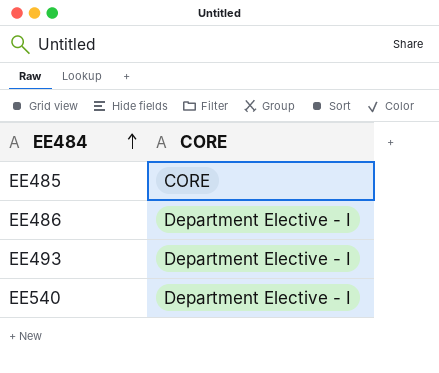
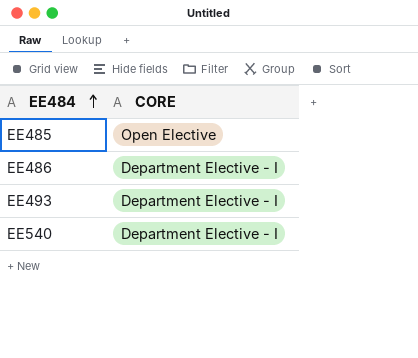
EE485 | CORE: CORE -> Open Elective

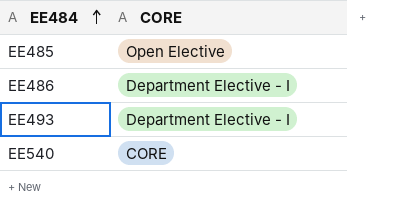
EE540 | CORE: Department Elective - I -> CORE

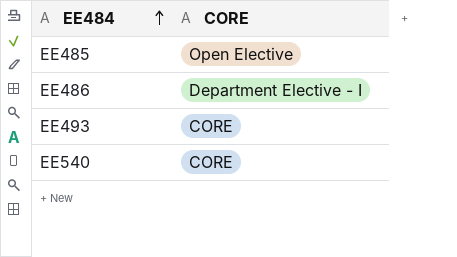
EE493 | CORE: Department Elective - I -> CORE

